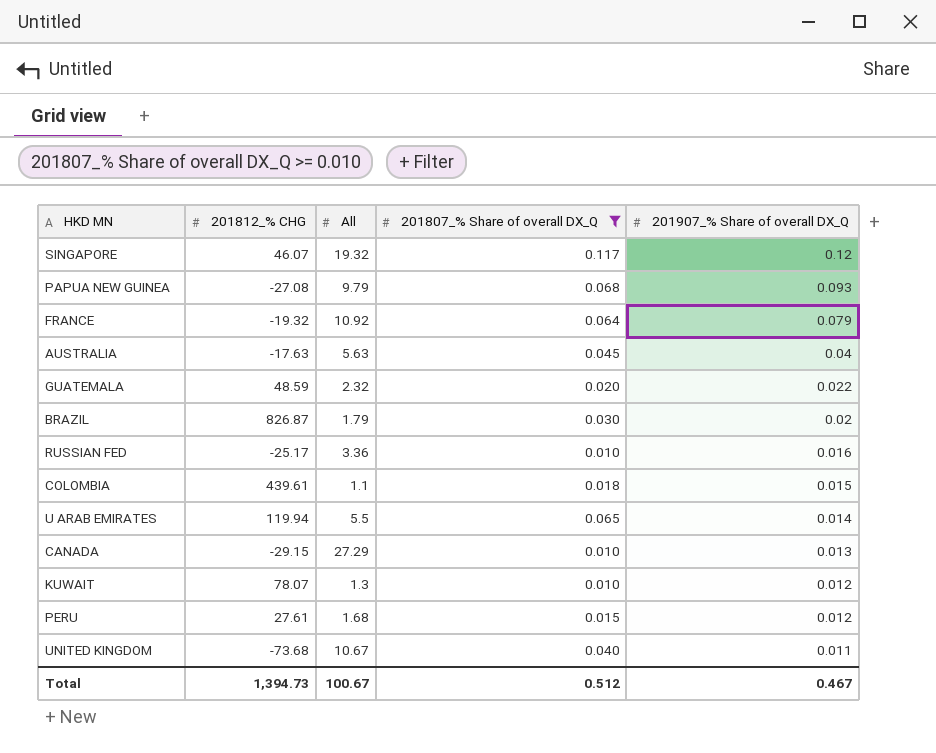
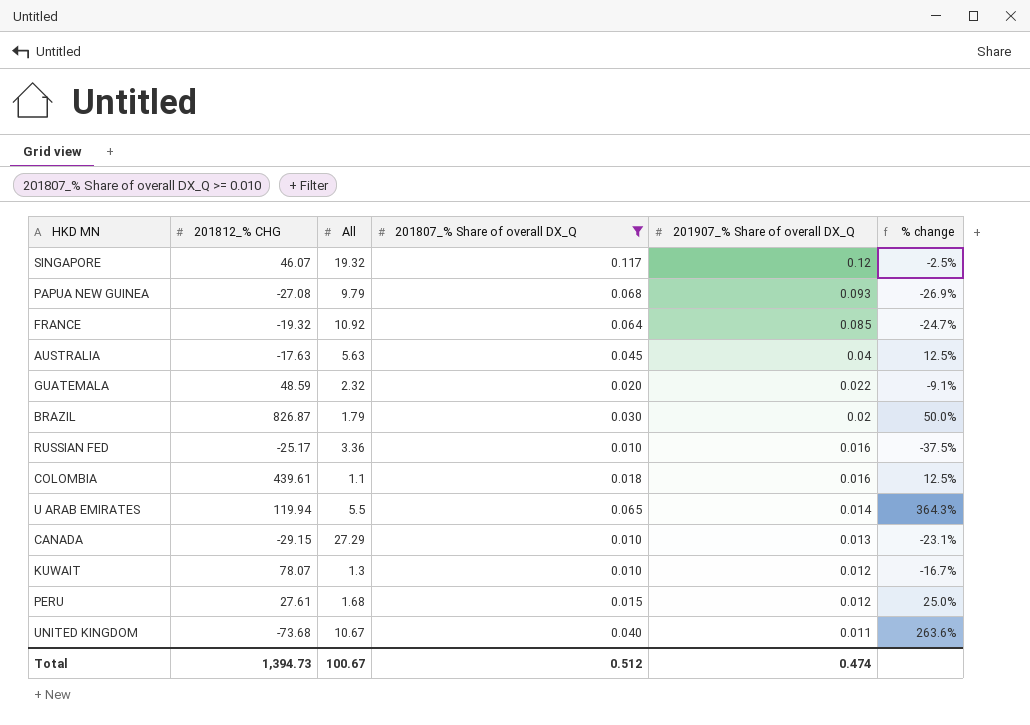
column % change | formula: none -> ([201807_% Share of overall DX_Q] - [201907_% Share of overall DX_Q]) / [201907_% Share of overall DX_Q]
FRANCE | 201907_% Share of overall DX_Q: 0.079 -> 0.085
COLOMBIA | 201907_% Share of overall DX_Q: 0.015 -> 0.016
Total | 201907_% Share of overall DX_Q: 0.467 -> 0.474

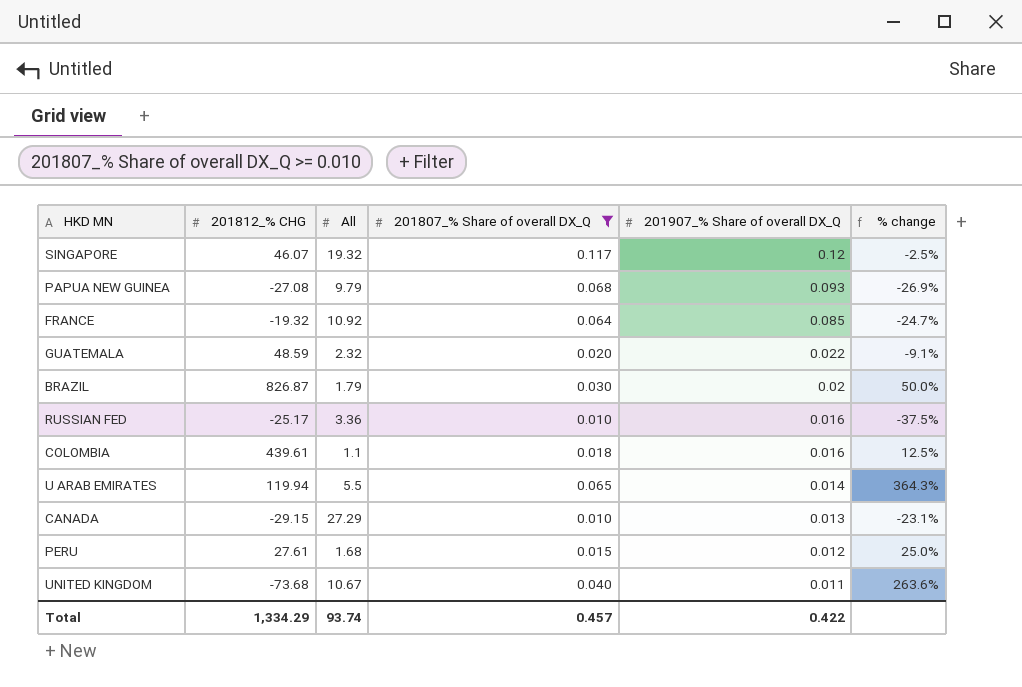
row AUSTRALIA: -17.63 | 5.63 | 0.045 | 0.04 | 12.5% -> none
row KUWAIT: 78.07 | 1.3 | 0.010 | 0.012 | -16.7% -> none
Total | 201812_% CHG: 1,394.73 -> 1,334.29
Total | All: 100.67 -> 93.74
Total | 201807_% Share of overall DX_Q: 0.512 -> 0.457
Total | 201907_% Share of overall DX_Q: 0.474 -> 0.422

